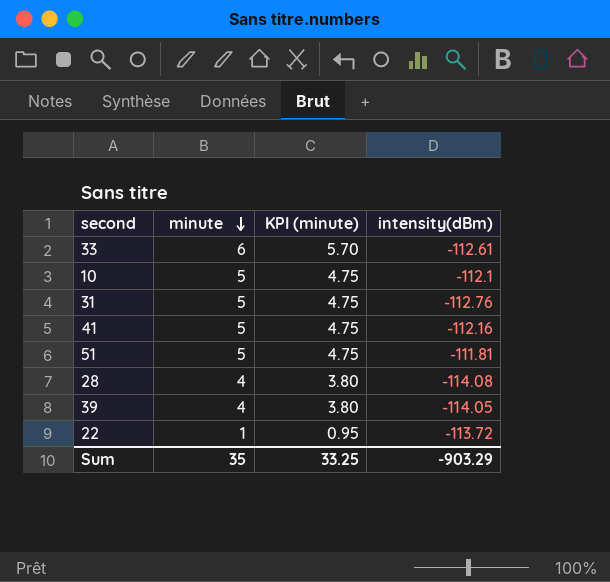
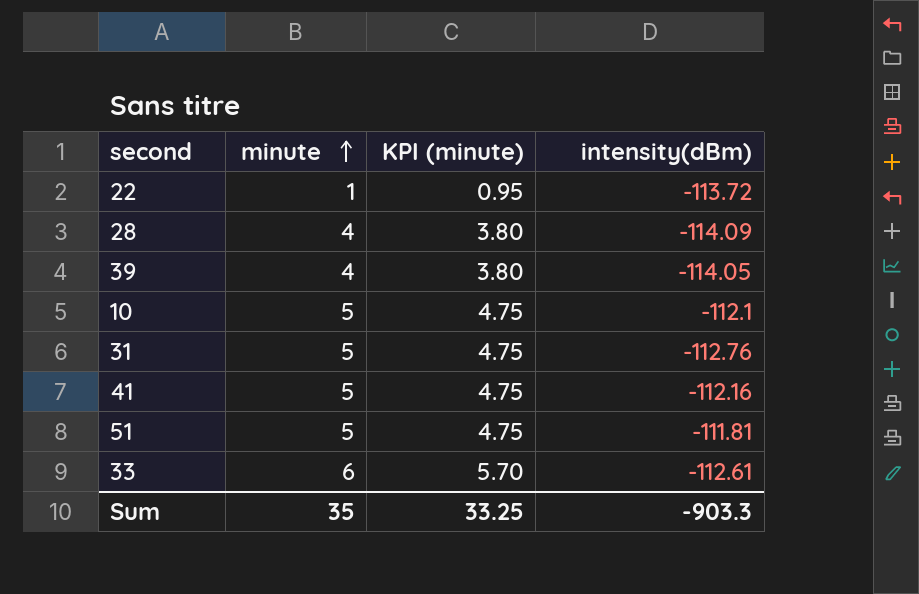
row order: minute descending -> minute ascending
28 | intensity(dBm): -114.08 -> -114.09
Sum | intensity(dBm): -903.29 -> -903.3

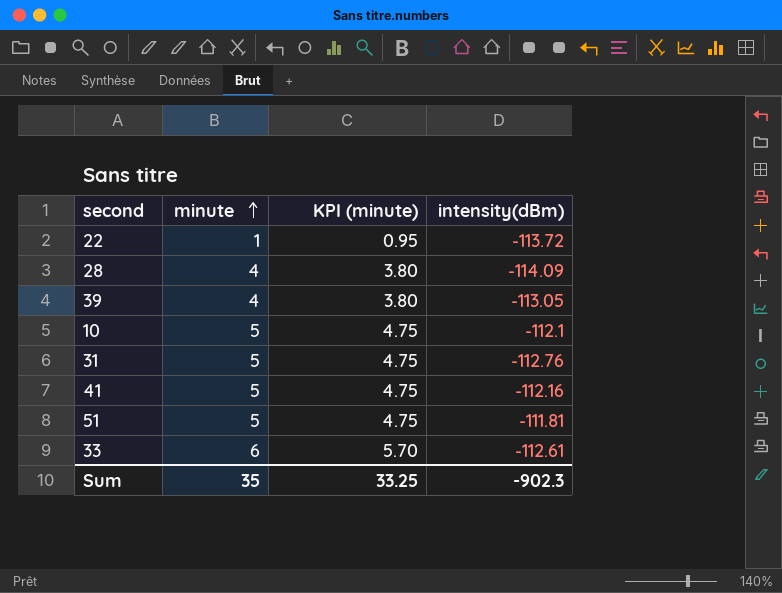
39 | intensity(dBm): -114.05 -> -113.05
Sum | intensity(dBm): -903.3 -> -902.3

